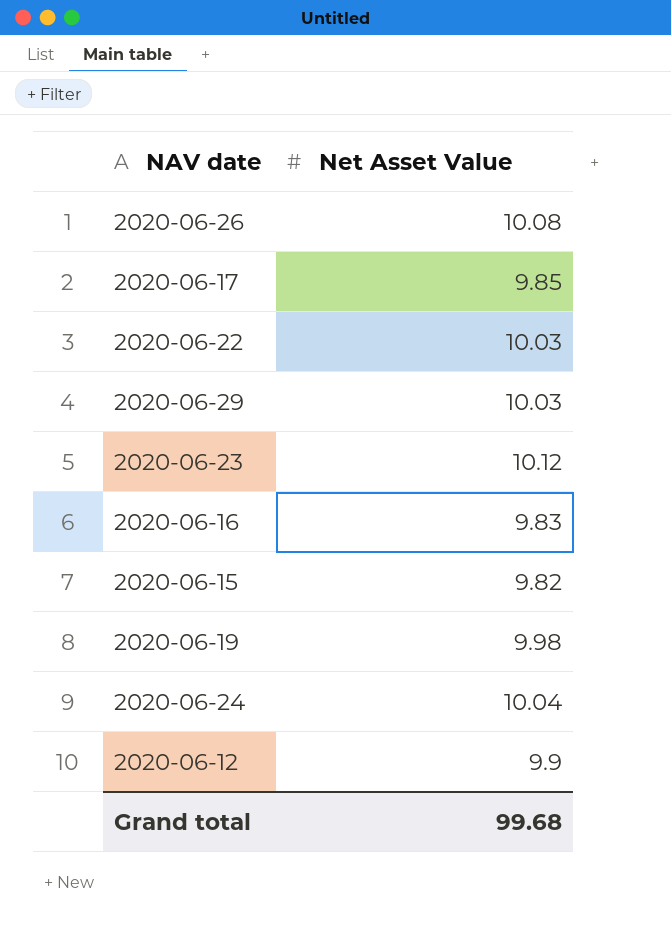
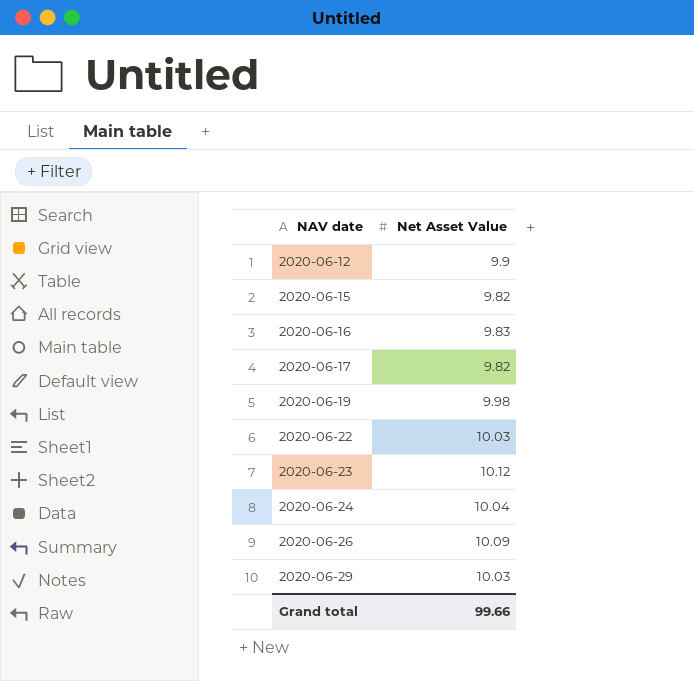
row order: none -> NAV date ascending
2020-06-17 | Net Asset Value: 9.85 -> 9.82
2020-06-26 | Net Asset Value: 10.08 -> 10.09
Grand total | Net Asset Value: 99.68 -> 99.66

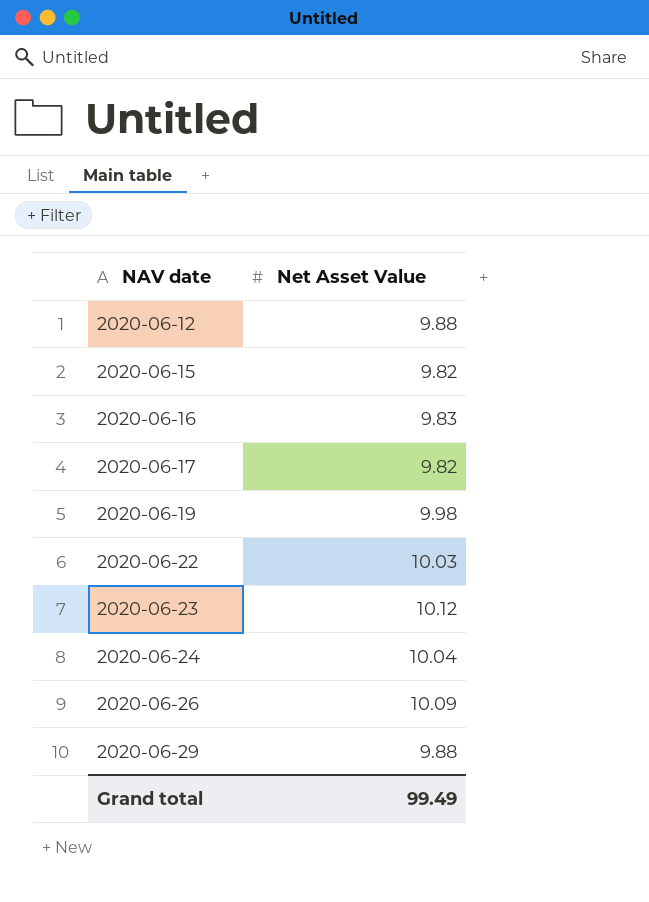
2020-06-12 | Net Asset Value: 9.9 -> 9.88
2020-06-29 | Net Asset Value: 10.03 -> 9.88
Grand total | Net Asset Value: 99.66 -> 99.49

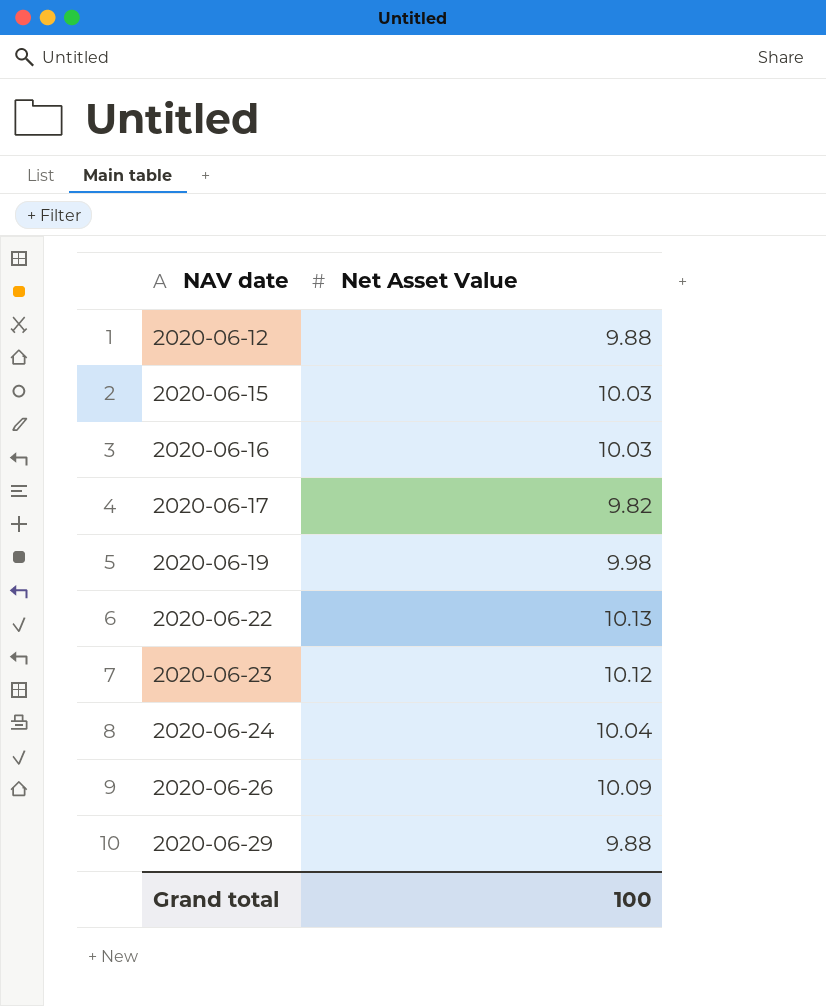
2020-06-15 | Net Asset Value: 9.82 -> 10.03
2020-06-16 | Net Asset Value: 9.83 -> 10.03
2020-06-22 | Net Asset Value: 10.03 -> 10.13
Grand total | Net Asset Value: 99.49 -> 100

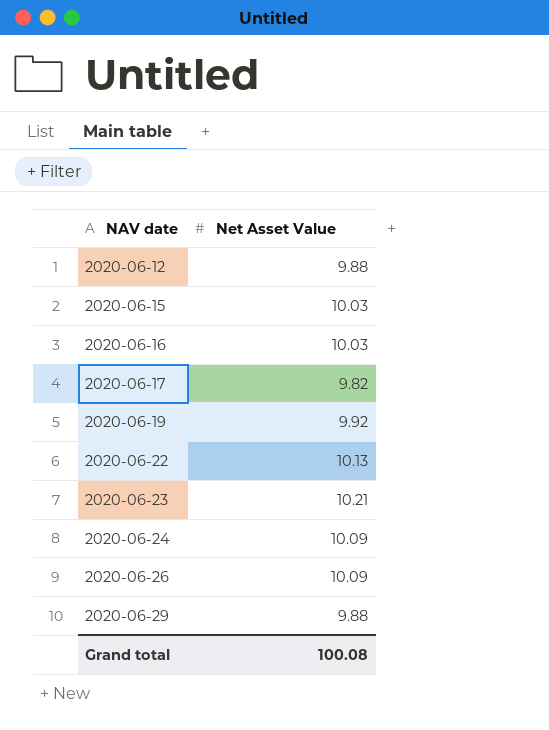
2020-06-19 | Net Asset Value: 9.98 -> 9.92
2020-06-23 | Net Asset Value: 10.12 -> 10.21
2020-06-24 | Net Asset Value: 10.04 -> 10.09
Grand total | Net Asset Value: 100 -> 100.08

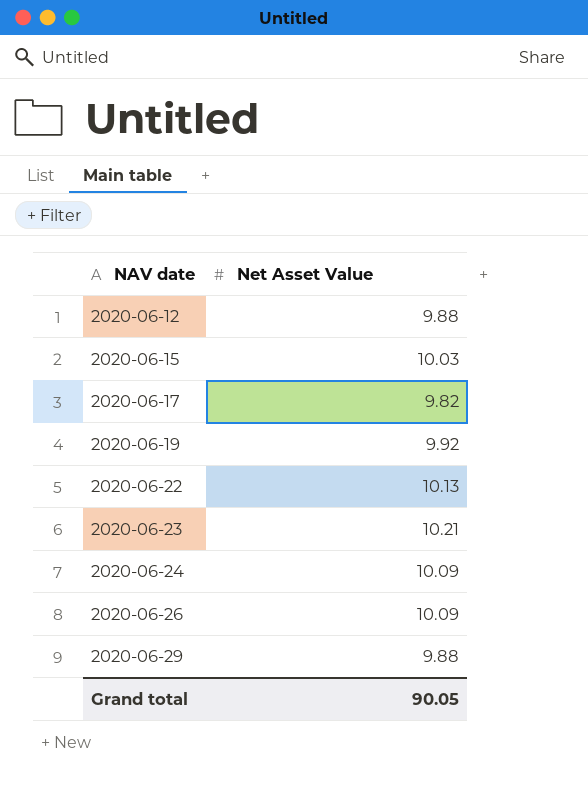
row 2020-06-16: 10.03 -> none
Grand total | Net Asset Value: 100.08 -> 90.05

